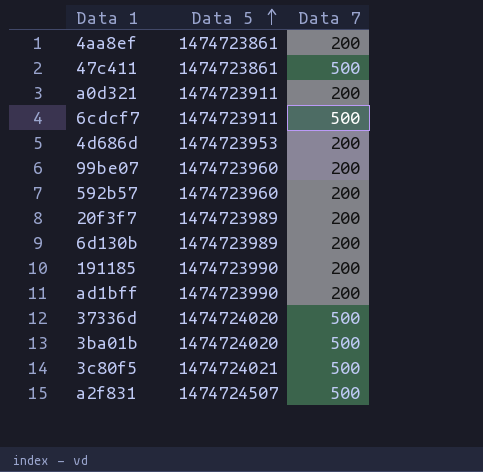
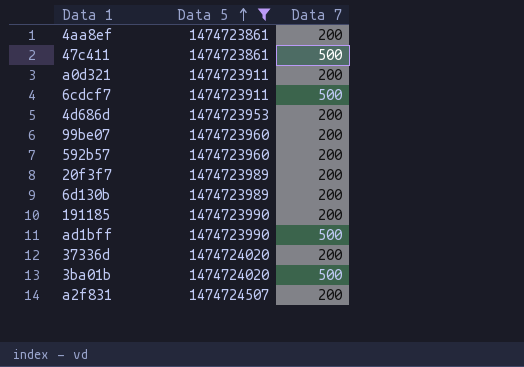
filter: none -> Data 5 != 1474724021
ad1bff | Data 7: 200 -> 500
37336d | Data 7: 500 -> 200
a2f831 | Data 7: 500 -> 200

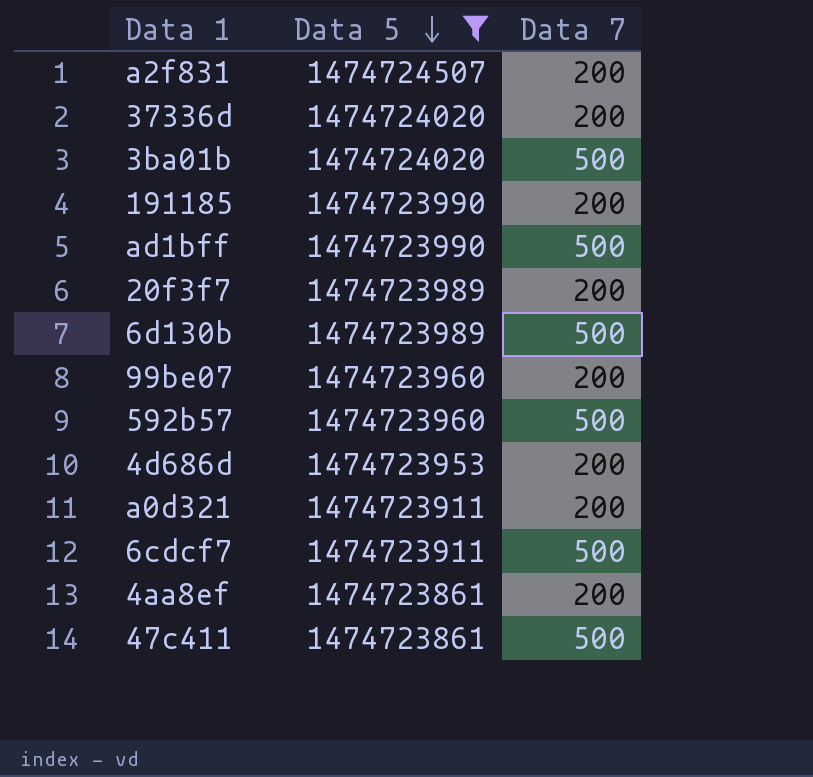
row order: Data 5 ascending -> Data 5 descending
6d130b | Data 7: 200 -> 500
592b57 | Data 7: 200 -> 500

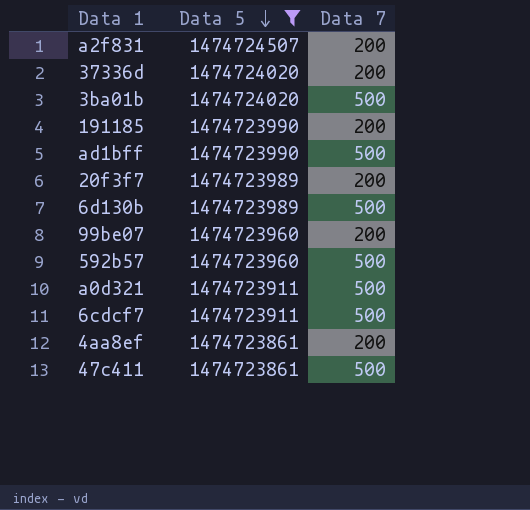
row 4d686d: 1474723953 | 200 -> none
a0d321 | Data 7: 200 -> 500

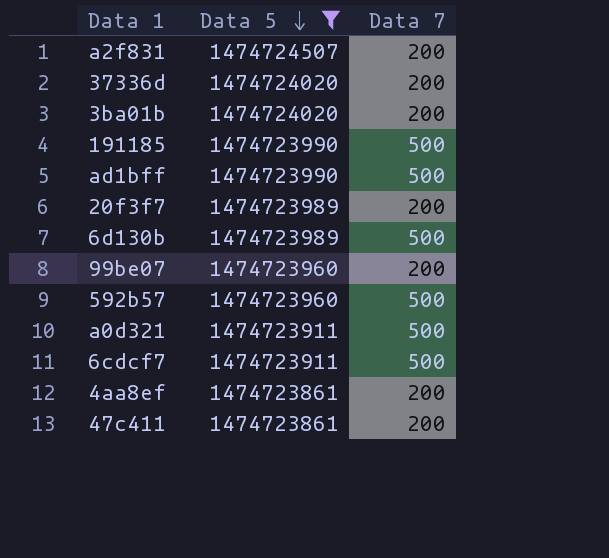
3ba01b | Data 7: 500 -> 200
191185 | Data 7: 200 -> 500
47c411 | Data 7: 500 -> 200

